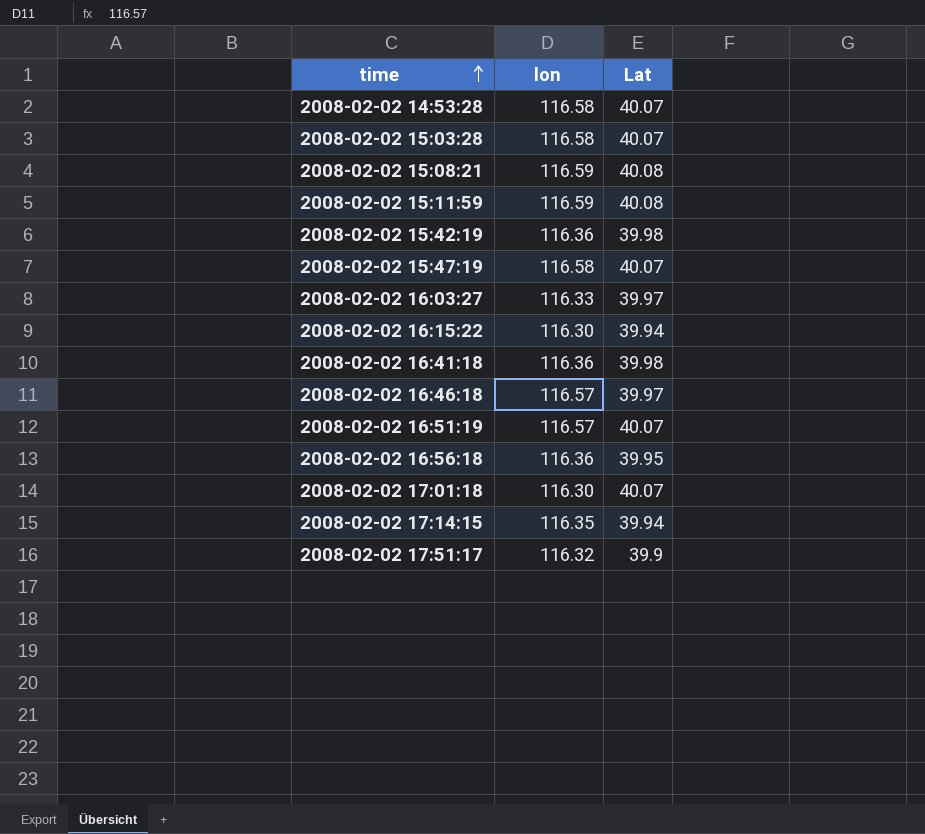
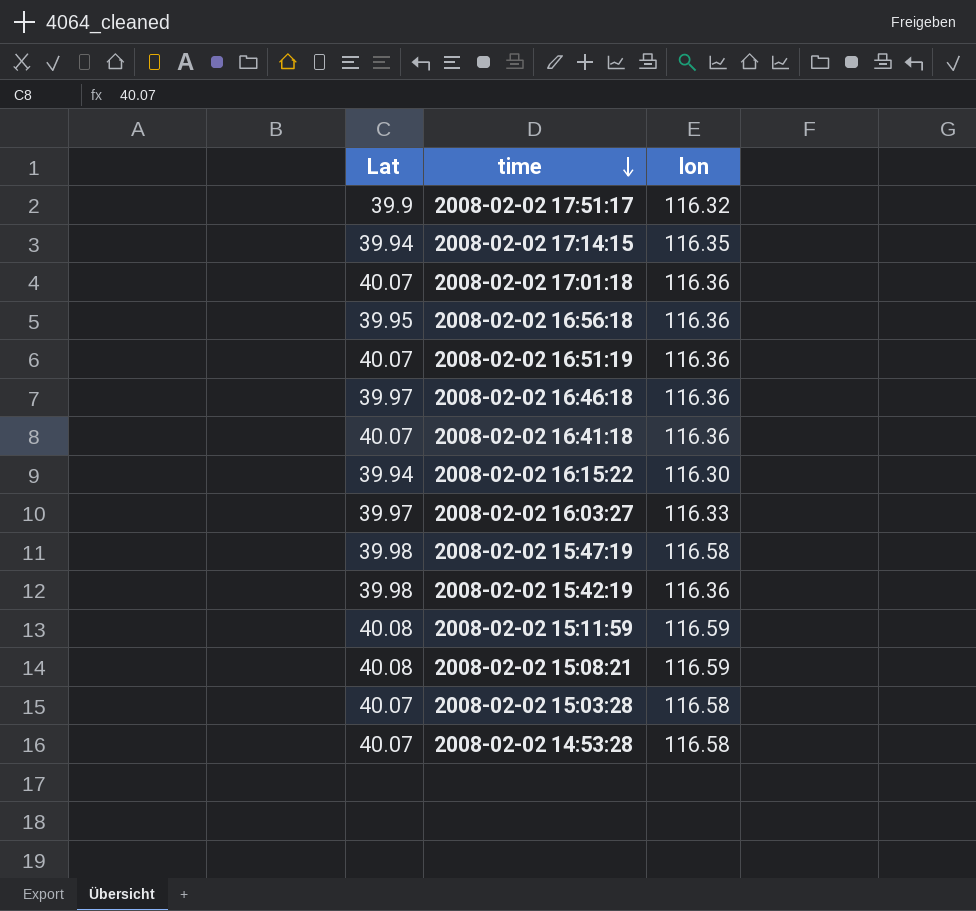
row order: time ascending -> time descending
column Lat | position: 3 -> 1
2008-02-02 17:01:18 | lon: 116.30 -> 116.36
2008-02-02 16:51:19 | lon: 116.57 -> 116.36
2008-02-02 16:46:18 | lon: 116.57 -> 116.36
2008-02-02 16:41:18 | Lat: 39.98 -> 40.07
2008-02-02 15:47:19 | Lat: 40.07 -> 39.98

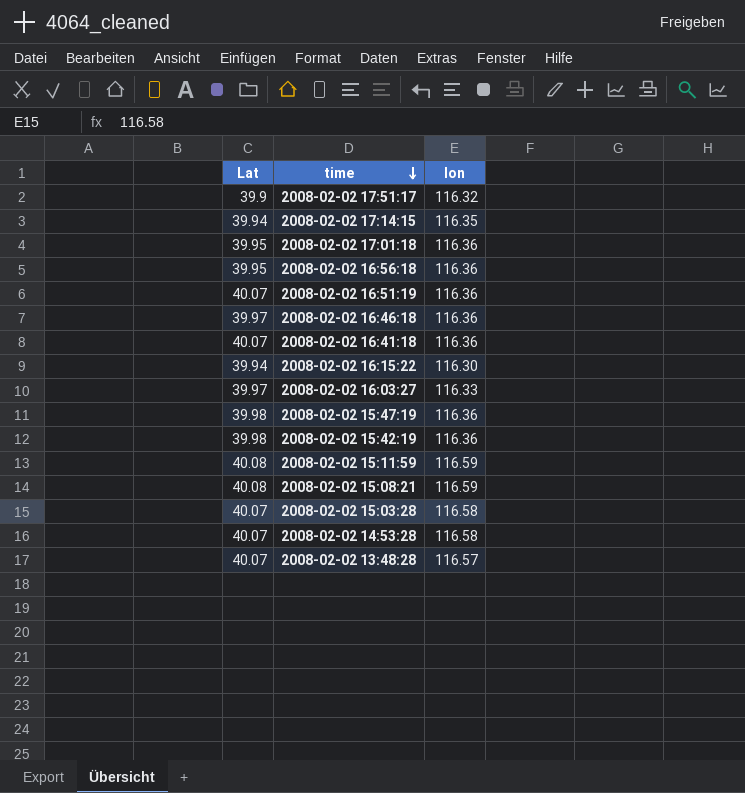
2008-02-02 17:01:18 | Lat: 40.07 -> 39.95
2008-02-02 15:47:19 | lon: 116.58 -> 116.36
row 2008-02-02 13:48:28: none -> 40.07 | 116.57

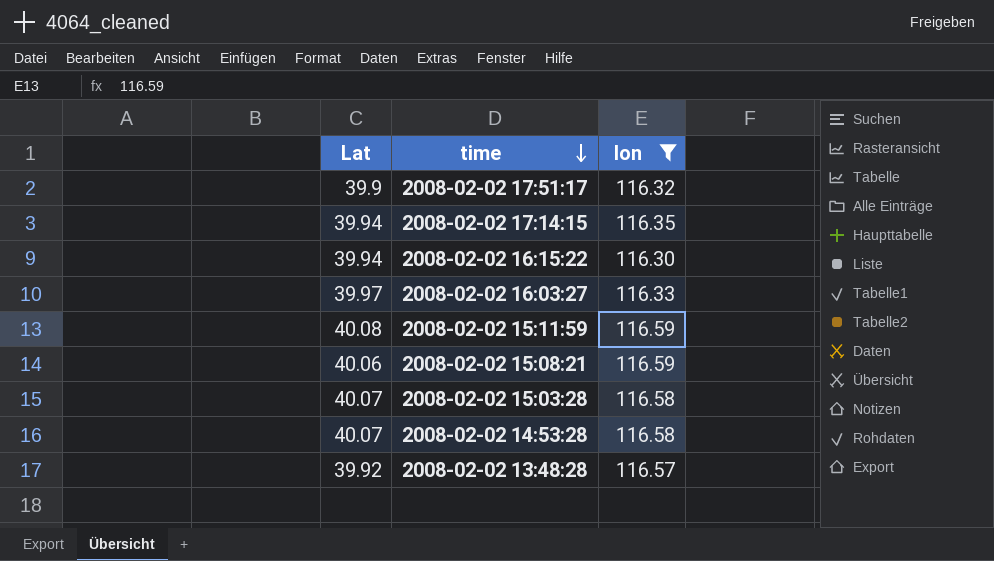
filter: none -> lon != 116.36
2008-02-02 15:08:21 | Lat: 40.08 -> 40.06
2008-02-02 13:48:28 | Lat: 40.07 -> 39.92

